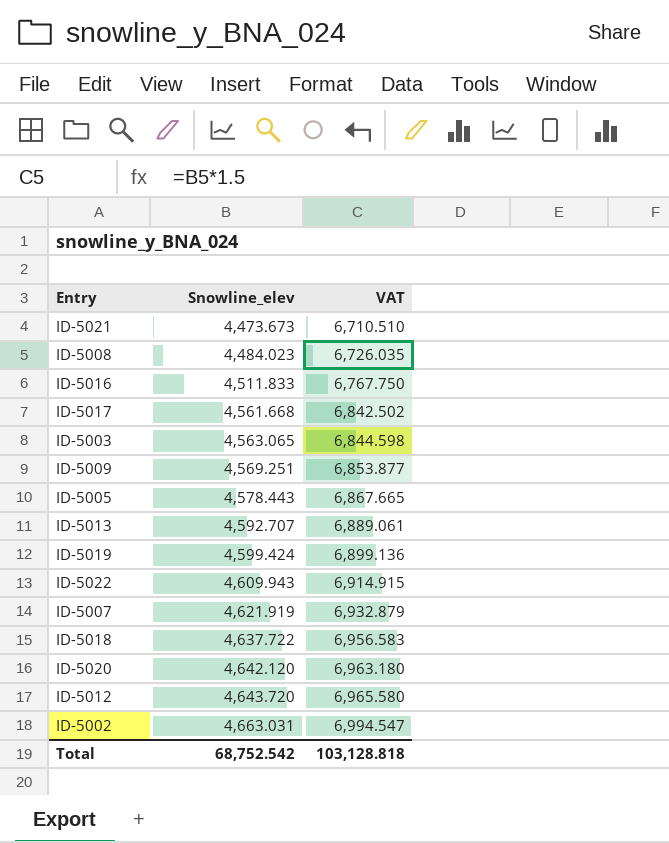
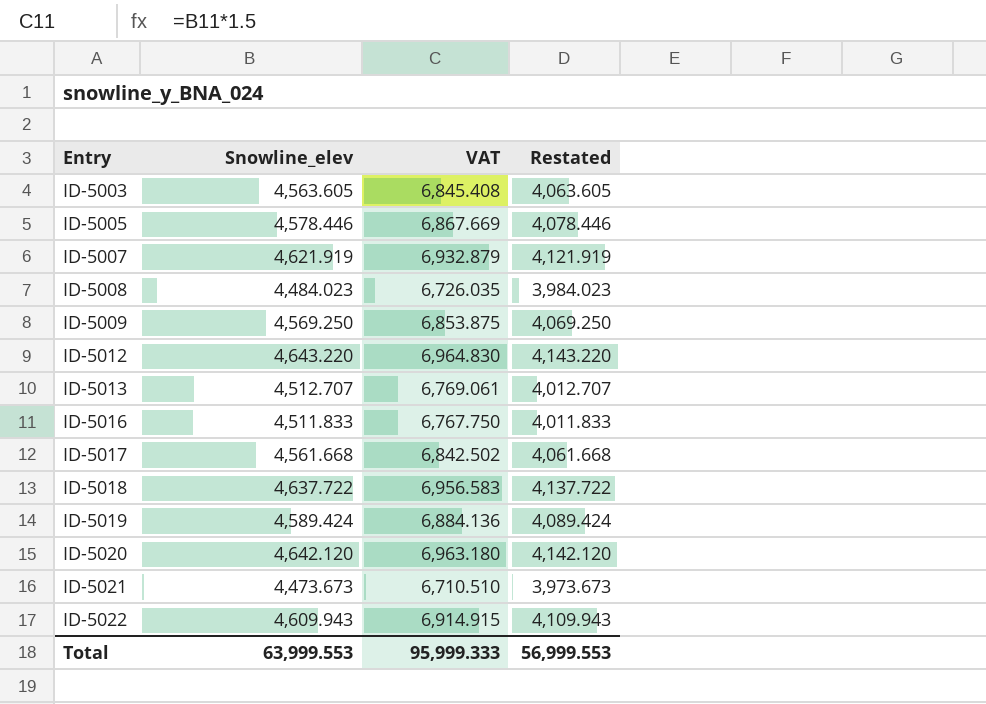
row order: Snowline_elev ascending -> Entry ascending
column Restated | formula: none -> [Snowline_elev] - 500
row ID-5002: 4,663.031 | 6,994.547 -> none
ID-5003 | Snowline_elev: 4,563.065 -> 4,563.605
ID-5003 | VAT: 6,844.598 -> 6,845.408
ID-5005 | Snowline_elev: 4,578.443 -> 4,578.446
ID-5005 | VAT: 6,867.665 -> 6,867.669
ID-5009 | Snowline_elev: 4,569.251 -> 4,569.250
ID-5009 | VAT: 6,853.877 -> 6,853.875
ID-5012 | Snowline_elev: 4,643.720 -> 4,643.220
ID-5012 | VAT: 6,965.580 -> 6,964.830
ID-5013 | Snowline_elev: 4,592.707 -> 4,512.707
ID-5013 | VAT: 6,889.061 -> 6,769.061
ID-5019 | Snowline_elev: 4,599.424 -> 4,589.424
ID-5019 | VAT: 6,899.136 -> 6,884.136
Total | Snowline_elev: 68,752.542 -> 63,999.553
Total | VAT: 103,128.818 -> 95,999.333

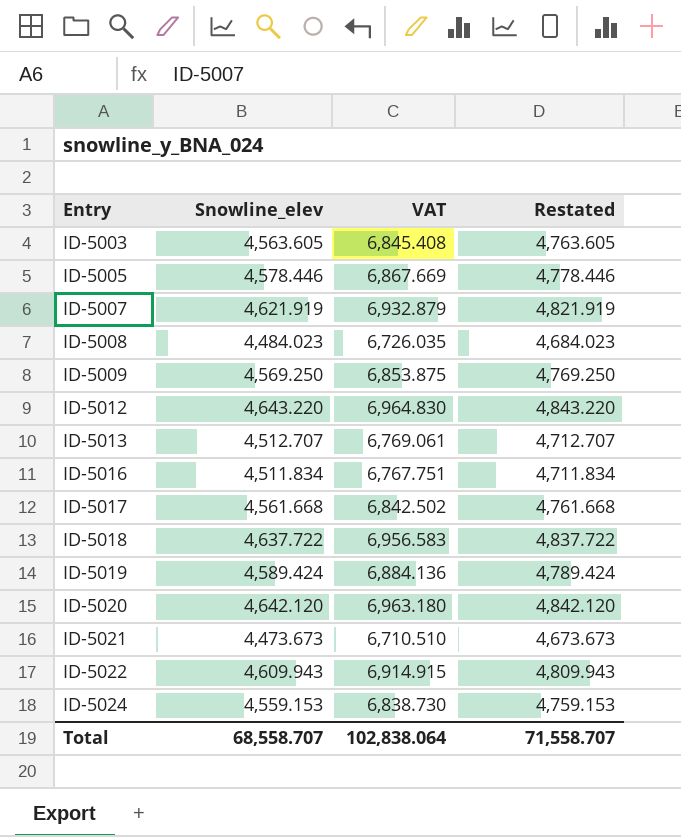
column Restated | formula: [Snowline_elev] - 500 -> [Snowline_elev] + 200
ID-5016 | Snowline_elev: 4,511.833 -> 4,511.834
ID-5016 | VAT: 6,767.750 -> 6,767.751
row ID-5024: none -> 4,559.153 | 6,838.730 | 4,759.153
Total | Snowline_elev: 63,999.553 -> 68,558.707
Total | VAT: 95,999.333 -> 102,838.064
Total | Restated: 56,999.553 -> 71,558.707

